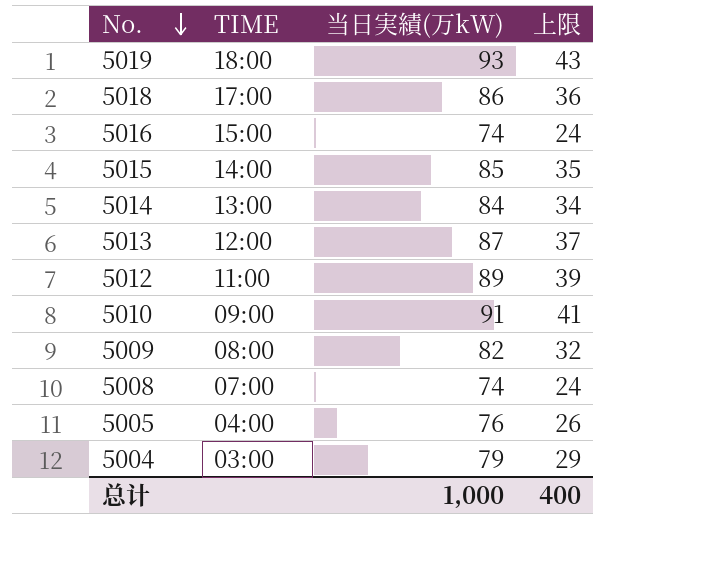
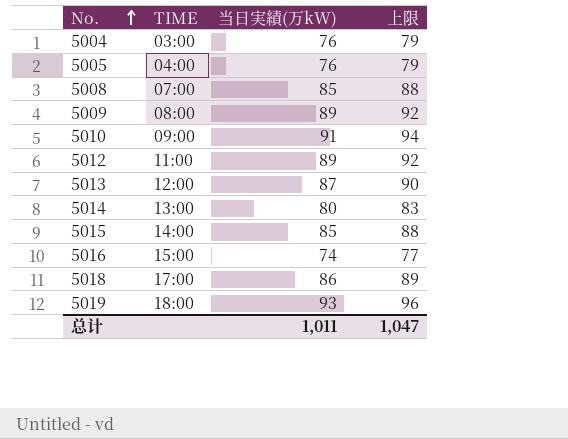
row order: No. descending -> No. ascending
column 上限 | formula: [当日実績(万kW)] - 50 -> [当日実績(万kW)] + 3
5004 | 当日実績(万kW): 79 -> 76
5008 | 当日実績(万kW): 74 -> 85
5009 | 当日実績(万kW): 82 -> 89
5014 | 当日実績(万kW): 84 -> 80
总计 | 当日実績(万kW): 1,000 -> 1,011
总计 | 上限: 400 -> 1,047

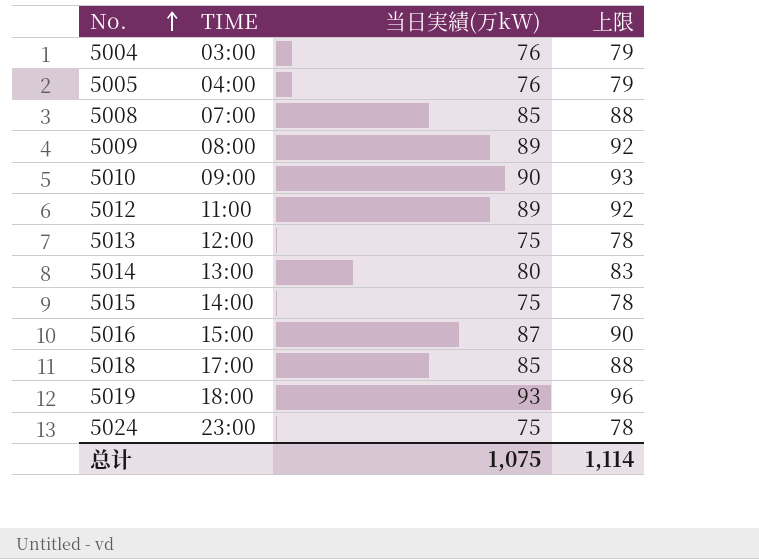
5010 | 当日実績(万kW): 91 -> 90
5010 | 上限: 94 -> 93
5013 | 当日実績(万kW): 87 -> 75
5013 | 上限: 90 -> 78
5015 | 当日実績(万kW): 85 -> 75
5015 | 上限: 88 -> 78
5016 | 当日実績(万kW): 74 -> 87
5016 | 上限: 77 -> 90
5018 | 当日実績(万kW): 86 -> 85
5018 | 上限: 89 -> 88
row 5024: none -> 23:00 | 75 | 78
总计 | 当日実績(万kW): 1,011 -> 1,075
总计 | 上限: 1,047 -> 1,114

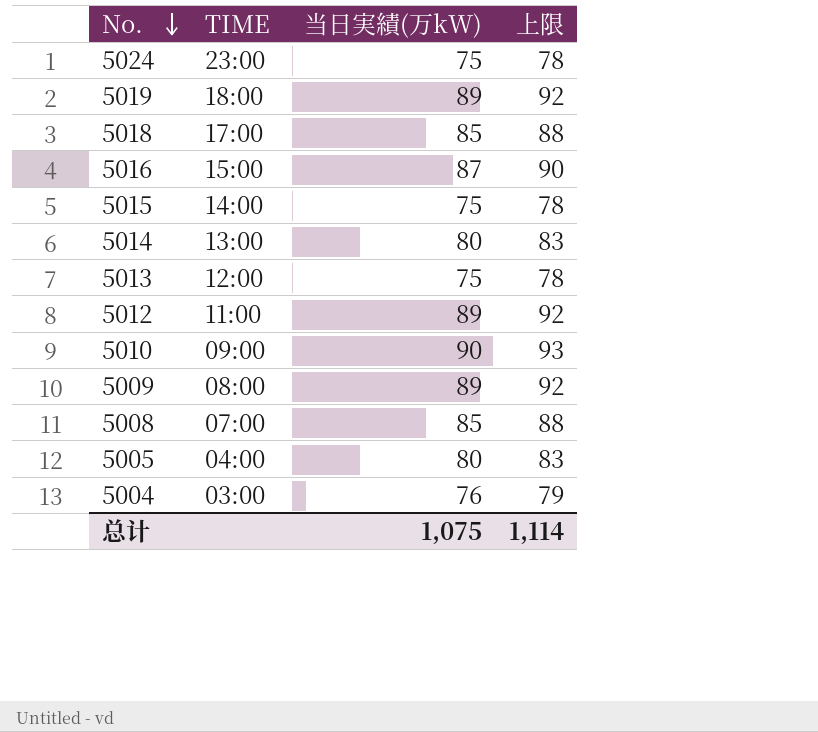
row order: No. ascending -> No. descending
5019 | 当日実績(万kW): 93 -> 89
5019 | 上限: 96 -> 92
5005 | 当日実績(万kW): 76 -> 80
5005 | 上限: 79 -> 83

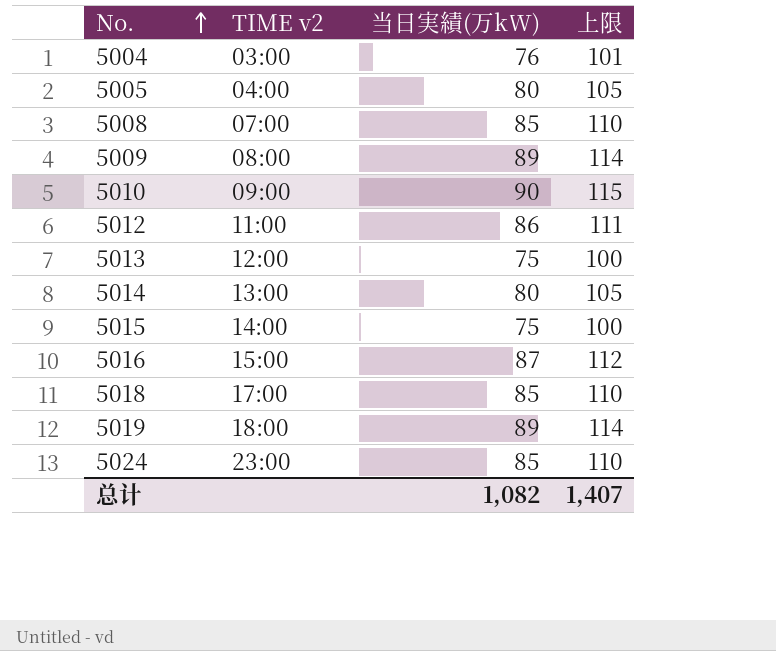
row order: No. descending -> No. ascending
column name: TIME -> TIME v2
column 上限 | formula: [当日実績(万kW)] + 3 -> [当日実績(万kW)] + 25
5012 | 当日実績(万kW): 89 -> 86
5024 | 当日実績(万kW): 75 -> 85
总计 | 当日実績(万kW): 1,075 -> 1,082
总计 | 上限: 1,114 -> 1,407

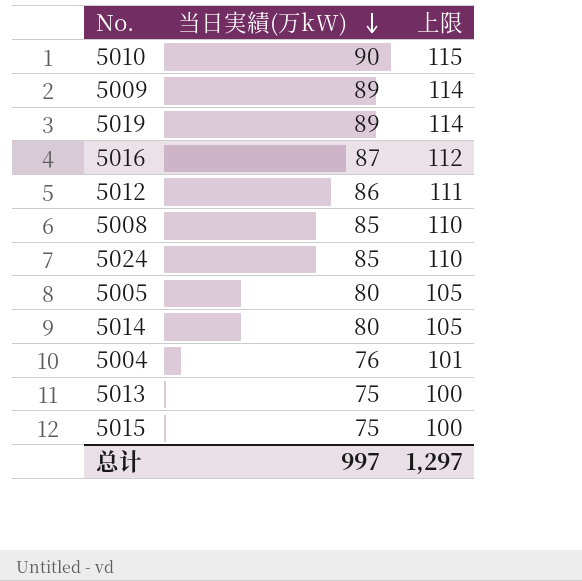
row order: No. ascending -> 当日実績(万kW) descending
column TIME v2 | position: 2 -> none
row 5018: 17:00 | 85 | 110 -> none
总计 | 当日実績(万kW): 1,082 -> 997
总计 | 上限: 1,407 -> 1,297

